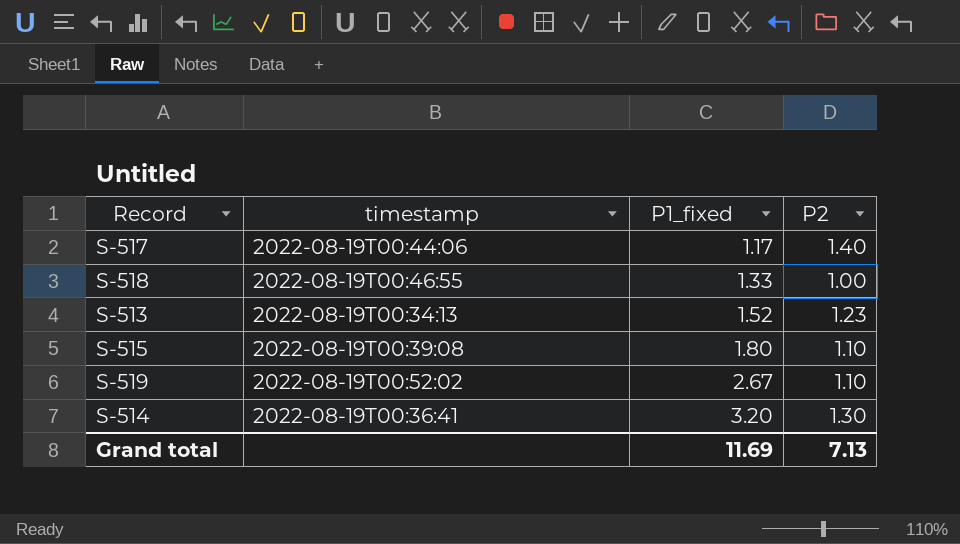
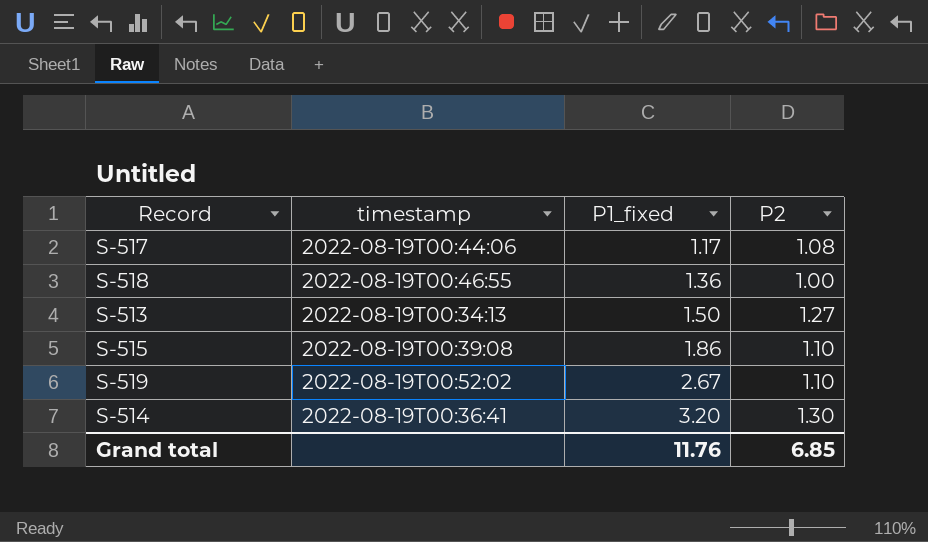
S-517 | P2: 1.40 -> 1.08
S-518 | P1_fixed: 1.33 -> 1.36
S-513 | P1_fixed: 1.52 -> 1.50
S-513 | P2: 1.23 -> 1.27
S-515 | P1_fixed: 1.80 -> 1.86
Grand total | P1_fixed: 11.69 -> 11.76
Grand total | P2: 7.13 -> 6.85

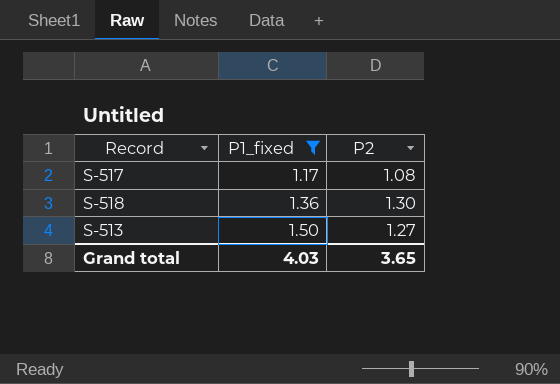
filter: none -> P1_fixed <= 1.50
column timestamp | position: 2 -> none
S-518 | P2: 1.00 -> 1.30
Grand total | P1_fixed: 11.76 -> 4.03
Grand total | P2: 6.85 -> 3.65

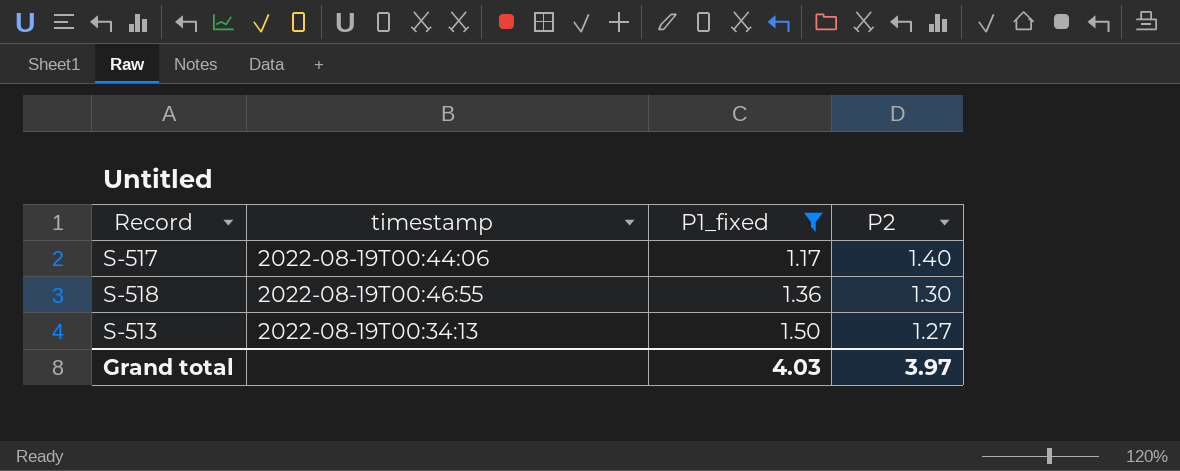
column timestamp | position: none -> 2
S-517 | P2: 1.08 -> 1.40
Grand total | P2: 3.65 -> 3.97

